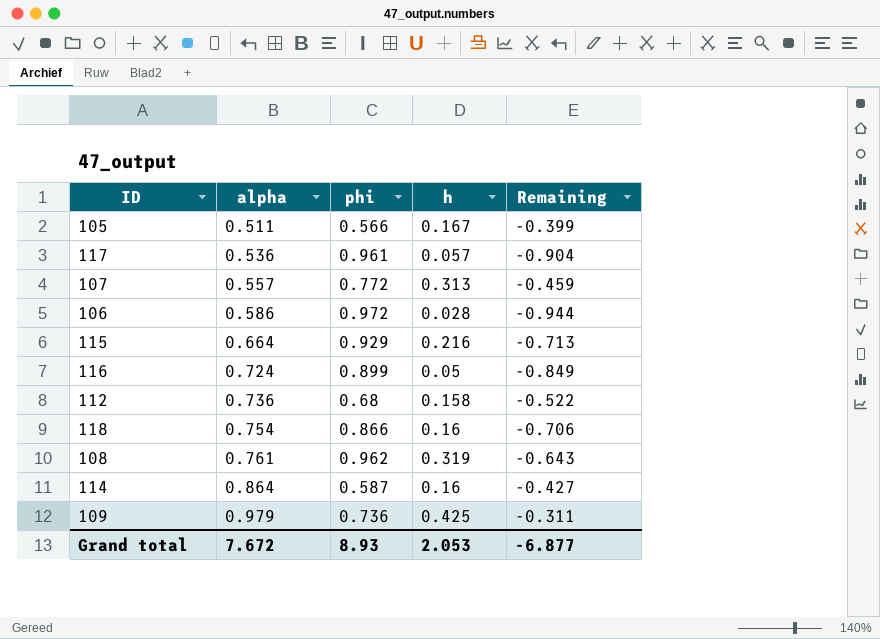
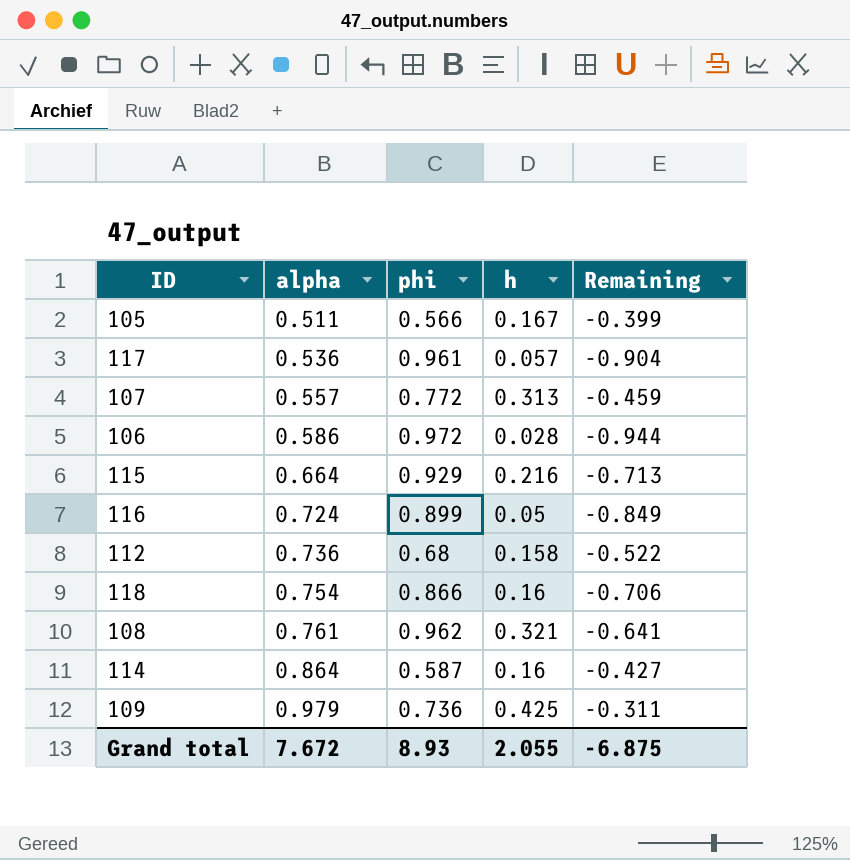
108 | h: 0.319 -> 0.321
108 | Remaining: -0.643 -> -0.641
Grand total | h: 2.053 -> 2.055
Grand total | Remaining: -6.877 -> -6.875

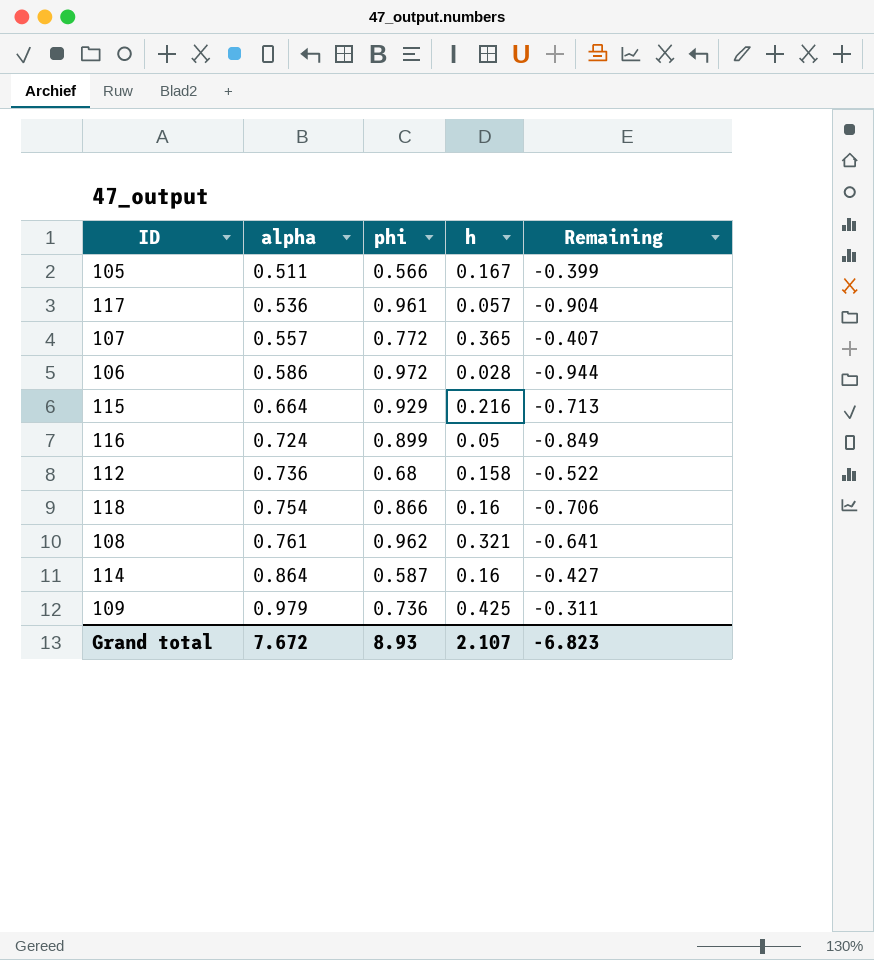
107 | h: 0.313 -> 0.365
107 | Remaining: -0.459 -> -0.407
Grand total | h: 2.055 -> 2.107
Grand total | Remaining: -6.875 -> -6.823

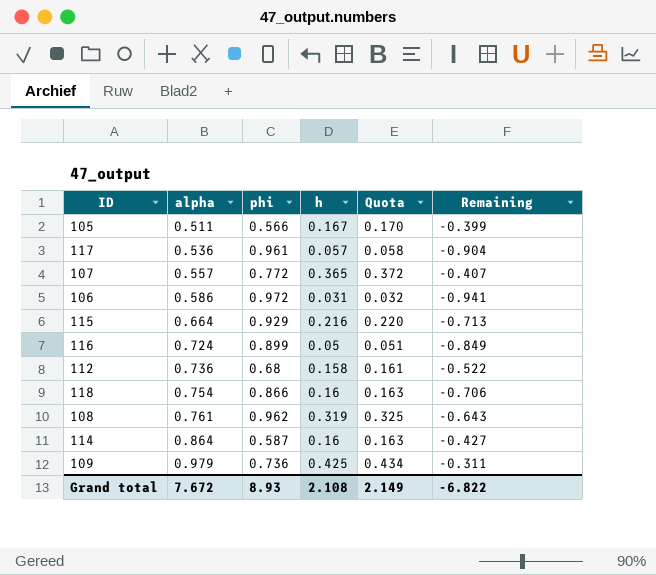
column Quota | formula: none -> [h] * 1.02
106 | h: 0.028 -> 0.031
106 | Remaining: -0.944 -> -0.941
108 | h: 0.321 -> 0.319
108 | Remaining: -0.641 -> -0.643
Grand total | h: 2.107 -> 2.108
Grand total | Remaining: -6.823 -> -6.822

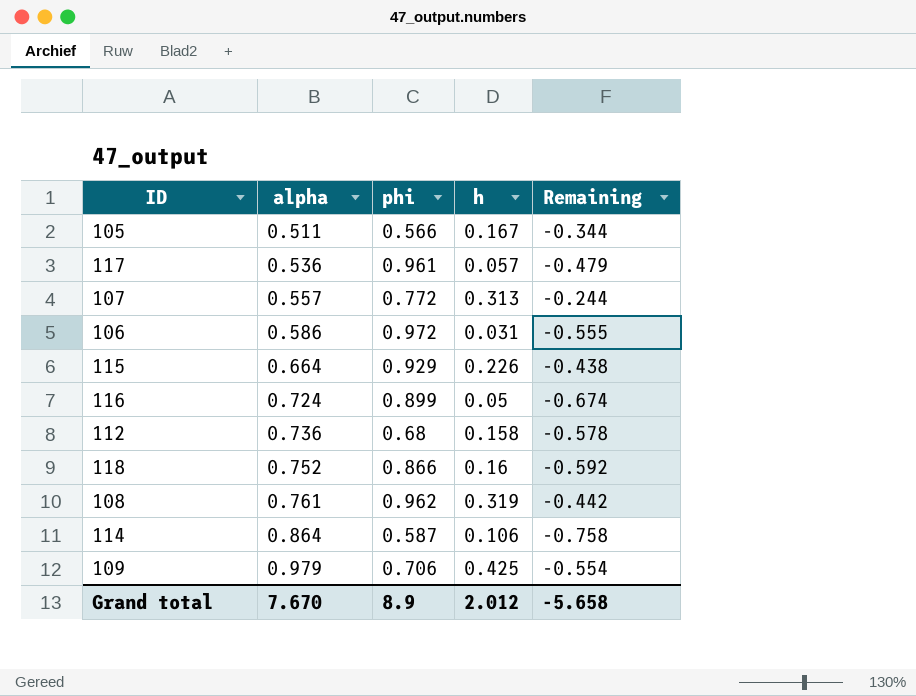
column Quota | formula: [h] * 1.02 -> none
column Remaining | formula: [h] - [phi] -> [h] - [alpha]
107 | h: 0.365 -> 0.313
115 | h: 0.216 -> 0.226
118 | alpha: 0.754 -> 0.752
114 | h: 0.16 -> 0.106
109 | phi: 0.736 -> 0.706
Grand total | alpha: 7.672 -> 7.670
Grand total | phi: 8.93 -> 8.9
Grand total | h: 2.108 -> 2.012
Grand total | Remaining: -6.822 -> -5.658

